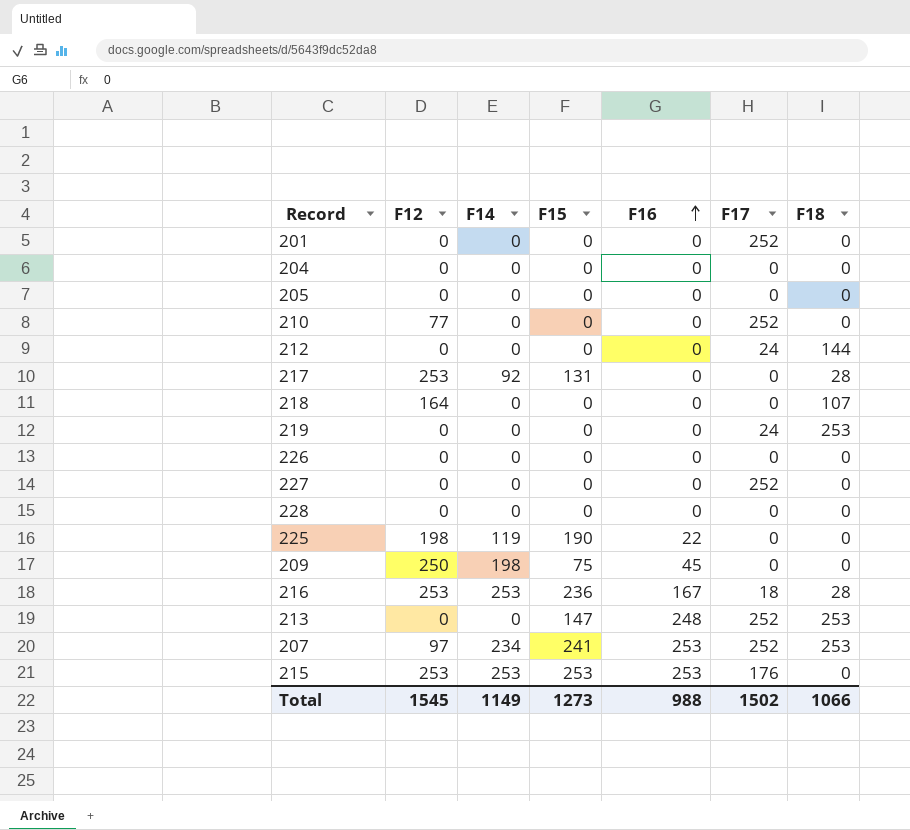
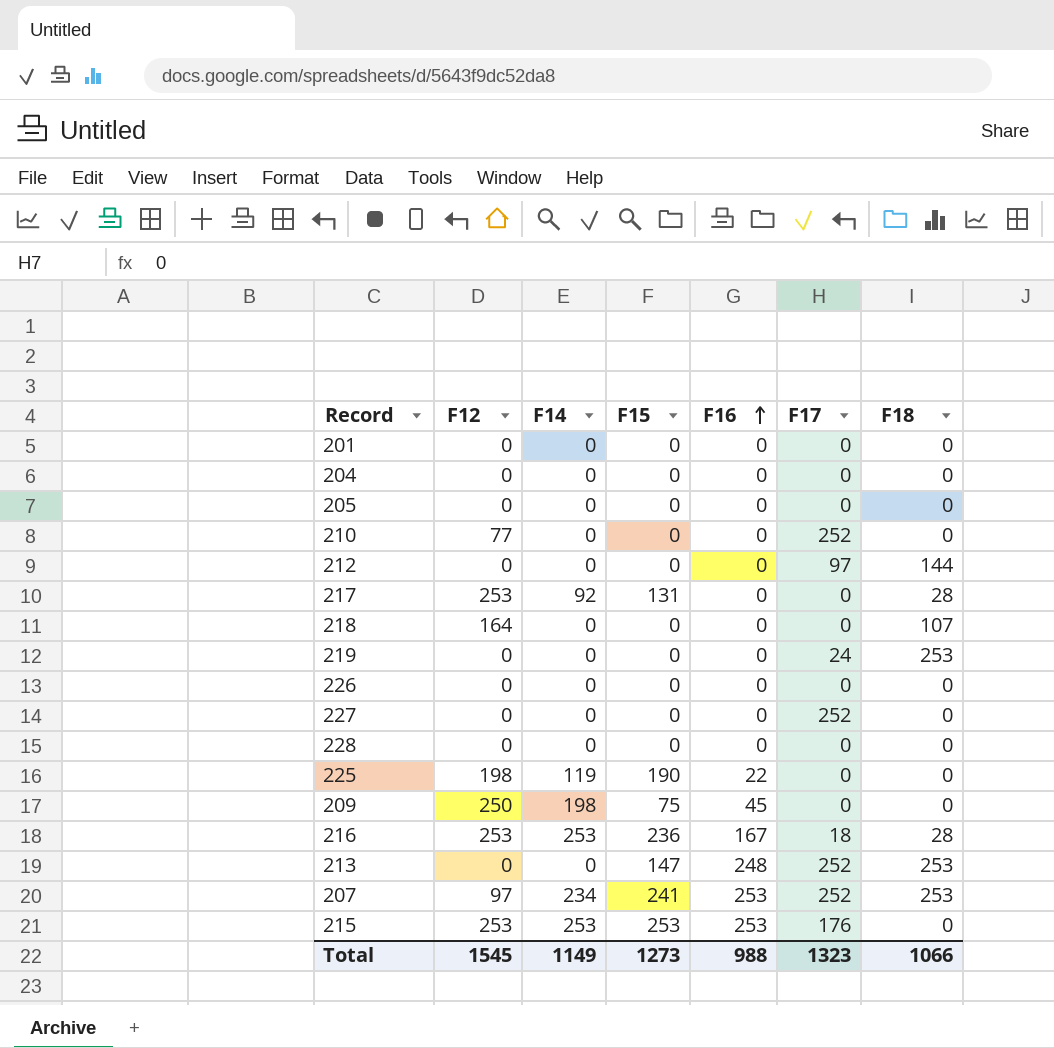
201 | F17: 252 -> 0
212 | F17: 24 -> 97
Total | F17: 1502 -> 1323

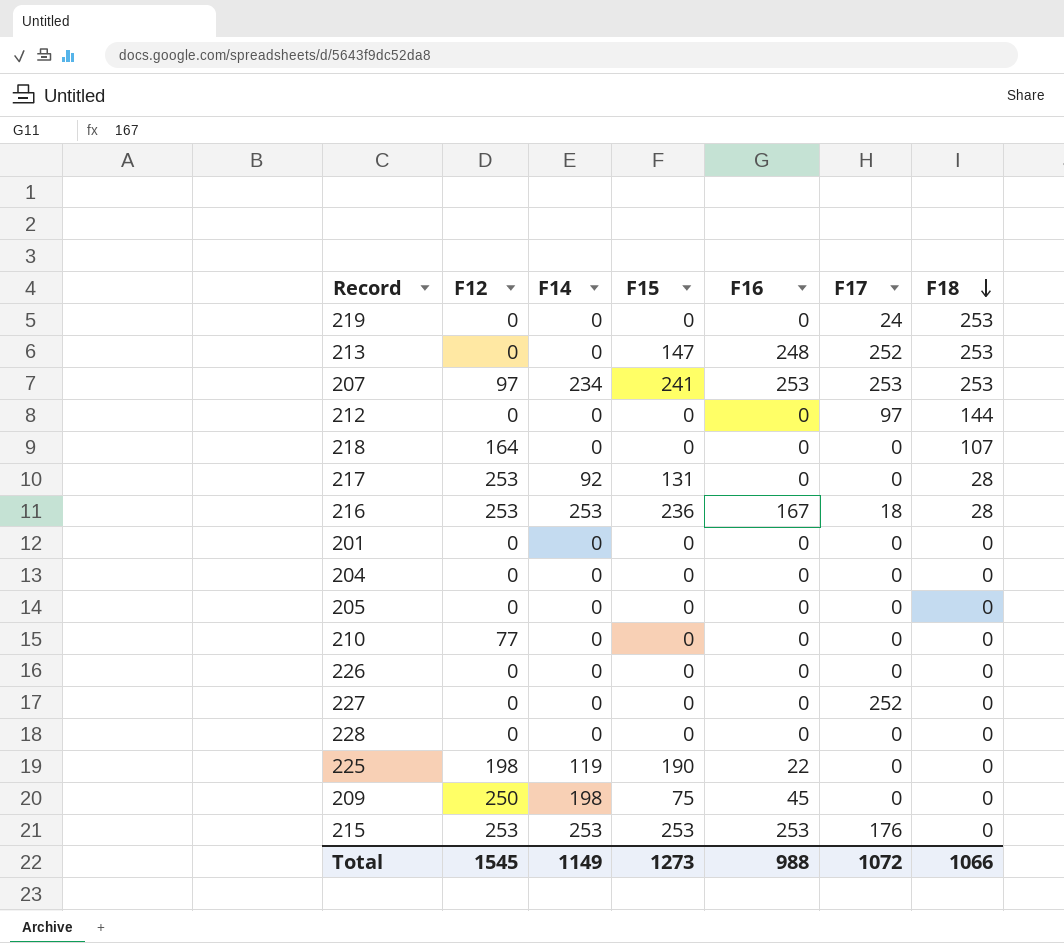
row order: F16 ascending -> F18 descending
207 | F17: 252 -> 253
210 | F17: 252 -> 0
Total | F17: 1323 -> 1072

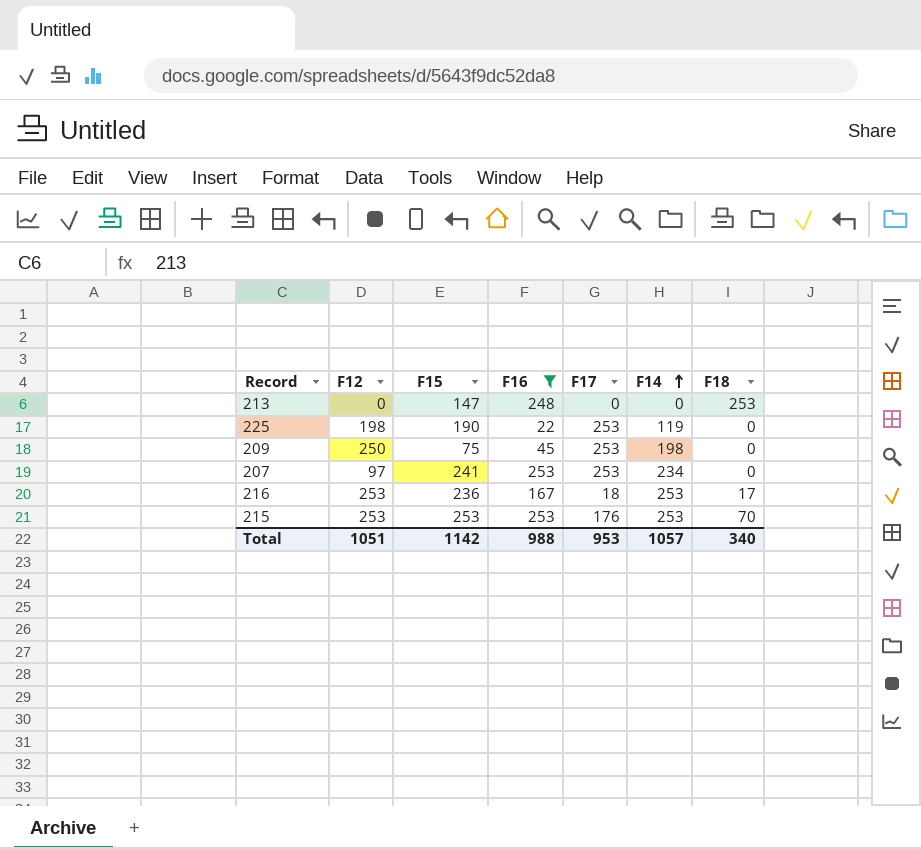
filter: none -> F16 != 0
row order: F18 descending -> F14 ascending
column F14 | position: 3 -> 6
213 | F17: 252 -> 0
225 | F17: 0 -> 253
209 | F17: 0 -> 253
207 | F18: 253 -> 0
216 | F18: 28 -> 17
215 | F18: 0 -> 70
Total | F12: 1545 -> 1051
Total | F15: 1273 -> 1142
Total | F17: 1072 -> 953
Total | F14: 1149 -> 1057
Total | F18: 1066 -> 340

